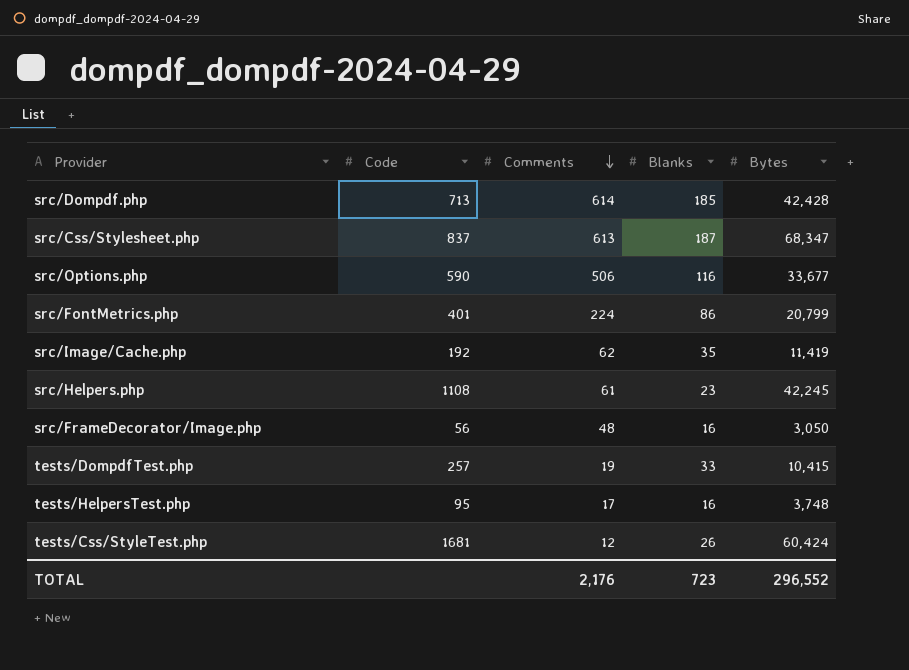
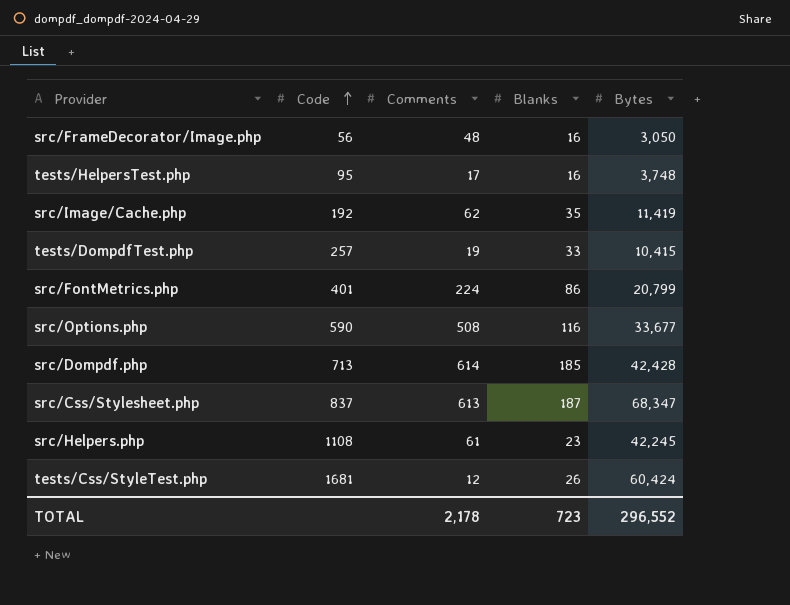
row order: Comments descending -> Code ascending
src/Options.php | Comments: 506 -> 508
TOTAL | Comments: 2,176 -> 2,178

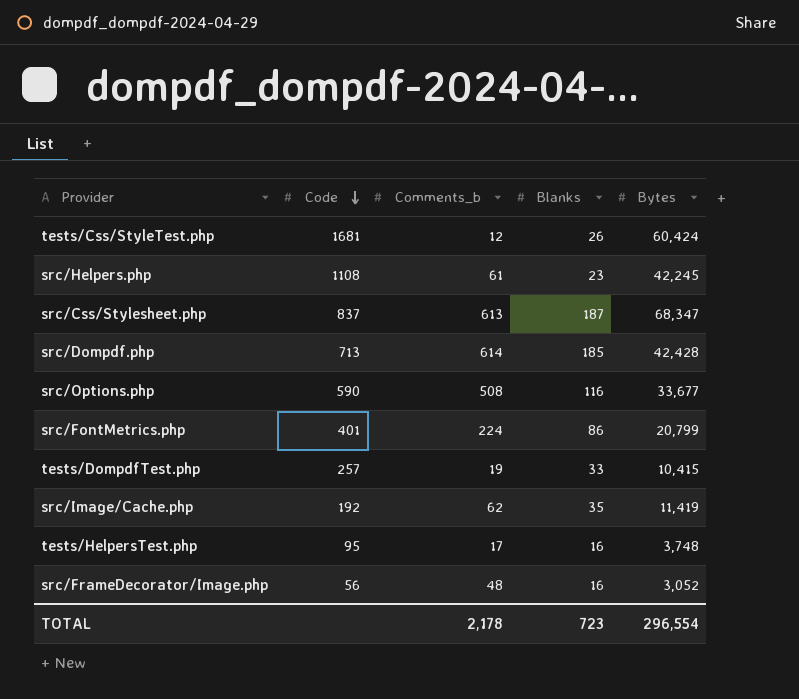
row order: Code ascending -> Code descending
column name: Comments -> Comments_b
src/FrameDecorator/Image.php | Bytes: 3,050 -> 3,052
TOTAL | Bytes: 296,552 -> 296,554

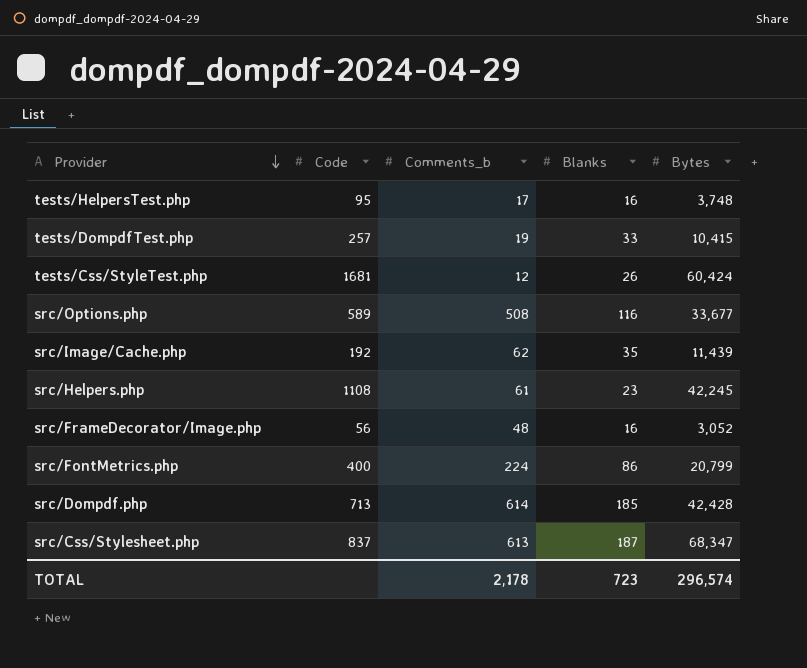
row order: Code descending -> Provider descending
src/Options.php | Code: 590 -> 589
src/Image/Cache.php | Bytes: 11,419 -> 11,439
src/FontMetrics.php | Code: 401 -> 400
TOTAL | Bytes: 296,554 -> 296,574

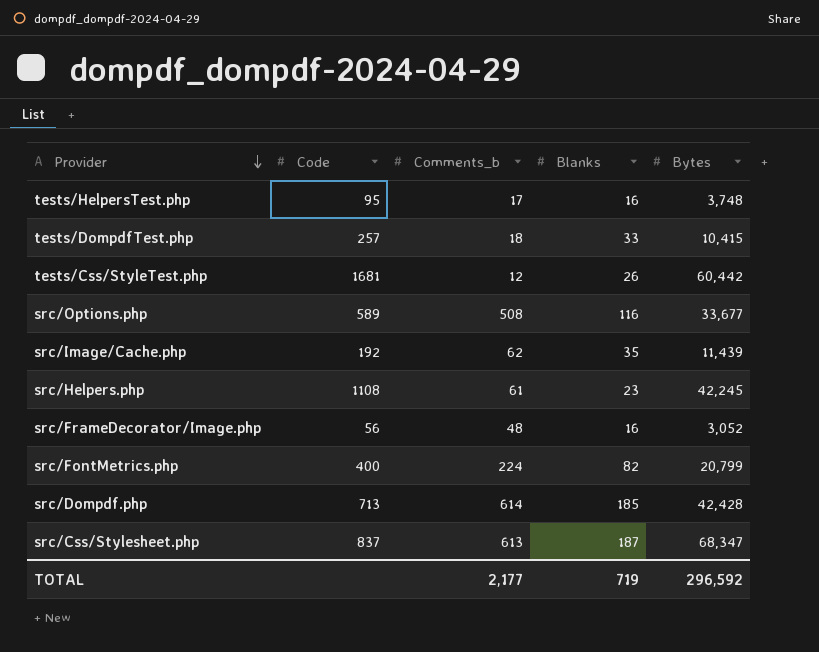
tests/DompdfTest.php | Comments_b: 19 -> 18
tests/Css/StyleTest.php | Bytes: 60,424 -> 60,442
src/FontMetrics.php | Blanks: 86 -> 82
TOTAL | Comments_b: 2,178 -> 2,177
TOTAL | Blanks: 723 -> 719
TOTAL | Bytes: 296,574 -> 296,592

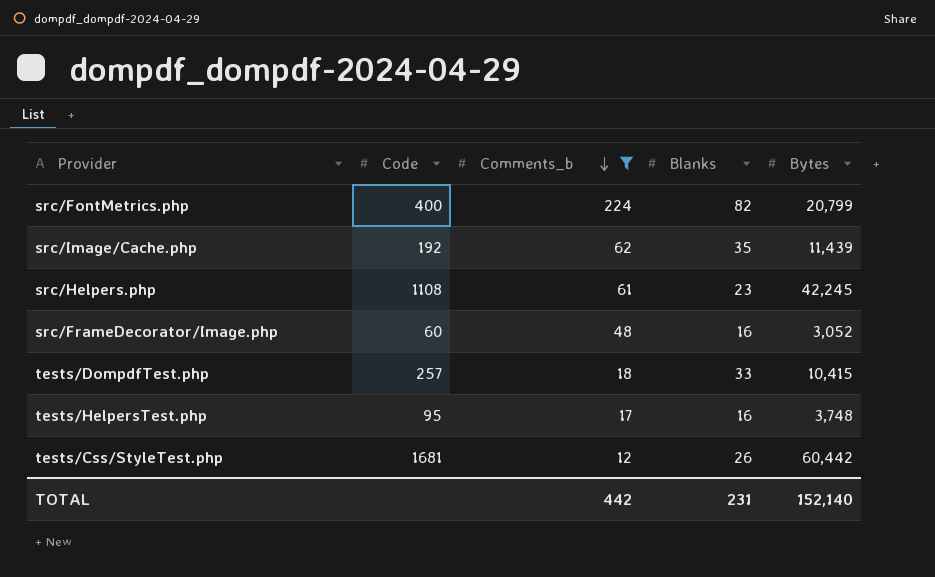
filter: none -> Comments_b <= 224
row order: Provider descending -> Comments_b descending
src/FrameDecorator/Image.php | Code: 56 -> 60
TOTAL | Comments_b: 2,177 -> 442
TOTAL | Blanks: 719 -> 231
TOTAL | Bytes: 296,592 -> 152,140

